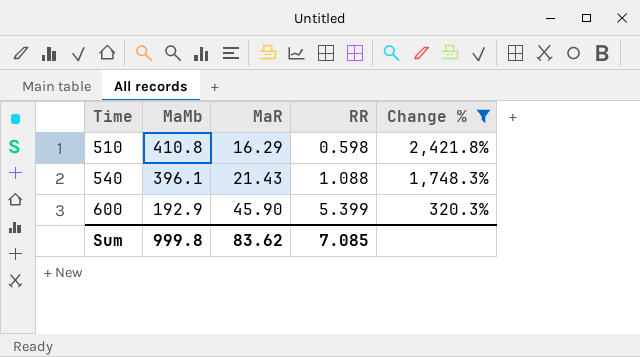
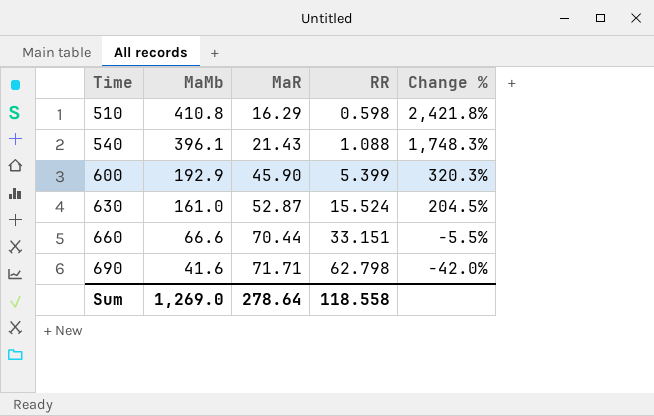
filter: Change % >= 320.3% -> none
Sum | MaMb: 999.8 -> 1,269.0
Sum | MaR: 83.62 -> 278.64
Sum | RR: 7.085 -> 118.558

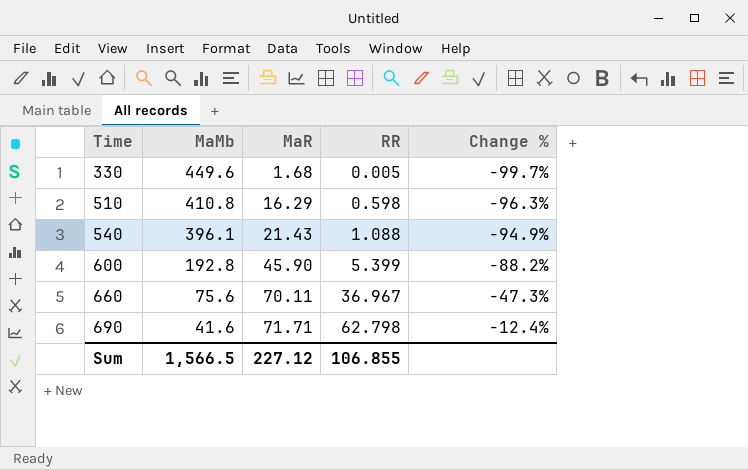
column Change % | formula: ([MaMb] - [MaR]) / [MaR] -> ([RR] - [MaR]) / [MaR]
row 630: 161.0 | 52.87 | 15.524 | 204.5% -> none
row 330: none -> 449.6 | 1.68 | 0.005 | -99.7%
600 | MaMb: 192.9 -> 192.8
660 | MaMb: 66.6 -> 75.6
660 | MaR: 70.44 -> 70.11
660 | RR: 33.151 -> 36.967
Sum | MaMb: 1,269.0 -> 1,566.5
Sum | MaR: 278.64 -> 227.12
Sum | RR: 118.558 -> 106.855

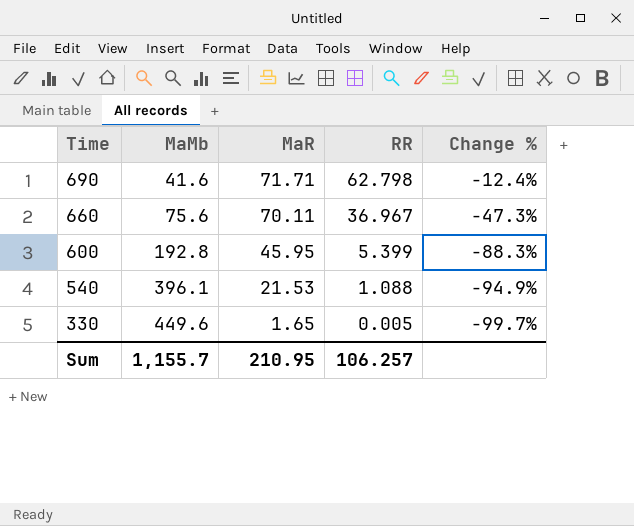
row order: Time ascending -> Time descending
row 510: 410.8 | 16.29 | 0.598 | -96.3% -> none
600 | MaR: 45.90 -> 45.95
600 | Change %: -88.2% -> -88.3%
540 | MaR: 21.43 -> 21.53
330 | MaR: 1.68 -> 1.65
Sum | MaMb: 1,566.5 -> 1,155.7
Sum | MaR: 227.12 -> 210.95
Sum | RR: 106.855 -> 106.257

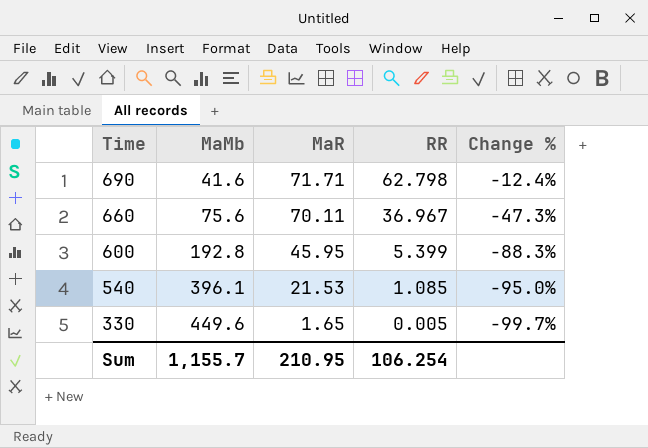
540 | RR: 1.088 -> 1.085
540 | Change %: -94.9% -> -95.0%
Sum | RR: 106.257 -> 106.254

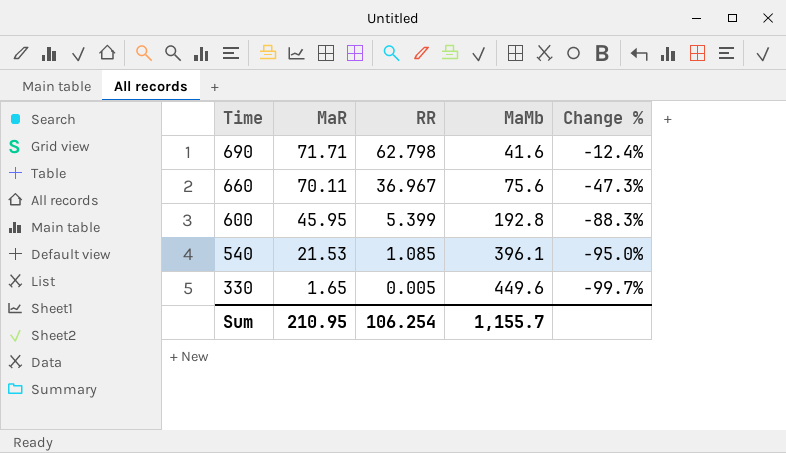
column MaMb | position: 2 -> 4

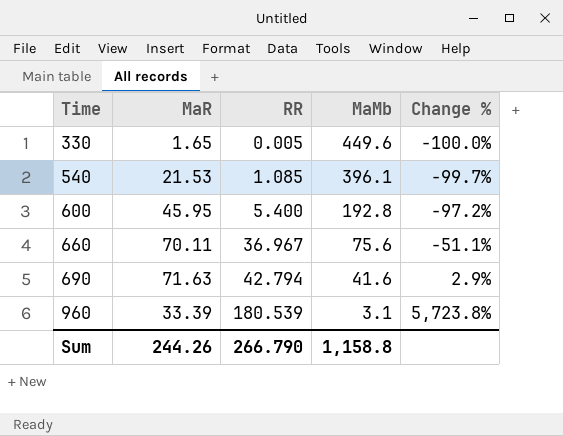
row order: Time descending -> Time ascending
column Change % | formula: ([RR] - [MaR]) / [MaR] -> ([RR] - [MaMb]) / [MaMb]
600 | RR: 5.399 -> 5.400
690 | MaR: 71.71 -> 71.63
690 | RR: 62.798 -> 42.794
row 960: none -> 33.39 | 180.539 | 3.1 | 5,723.8%
Sum | MaR: 210.95 -> 244.26
Sum | RR: 106.254 -> 266.790
Sum | MaMb: 1,155.7 -> 1,158.8

